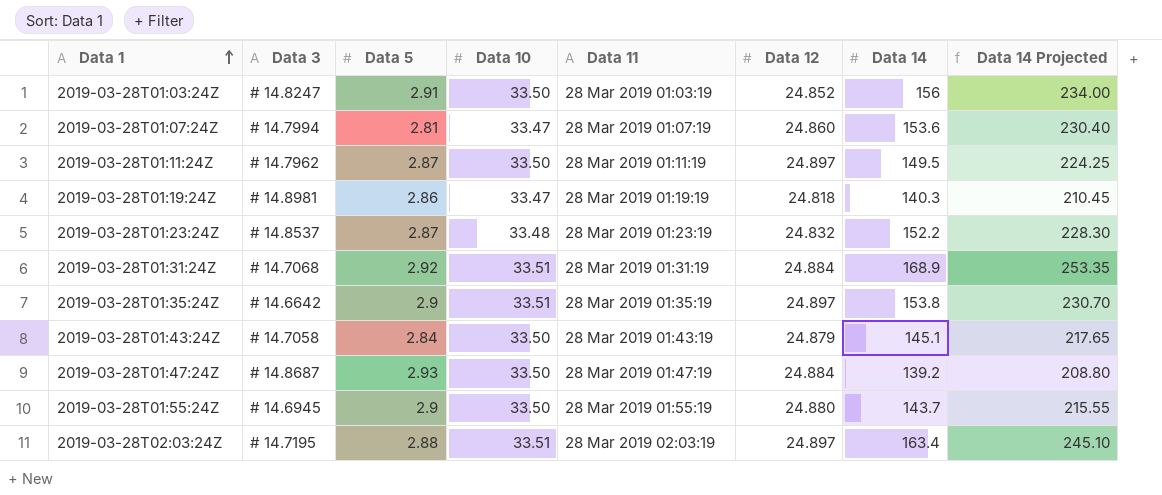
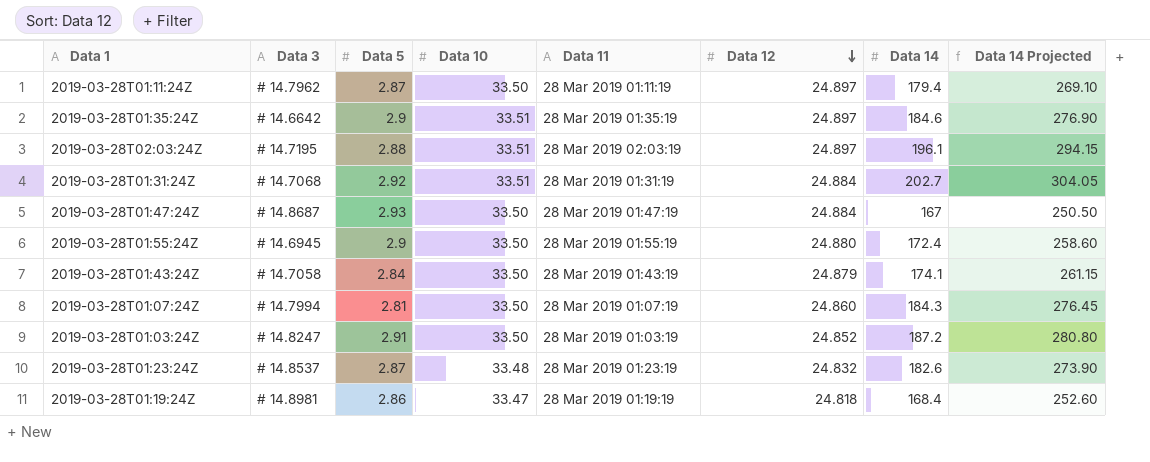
row order: Data 1 ascending -> Data 12 descending
2019-03-28T01:11:24Z | Data 14: 149.5 -> 179.4
2019-03-28T01:11:24Z | Data 14 Projected: 224.25 -> 269.10
2019-03-28T01:35:24Z | Data 14: 153.8 -> 184.6
2019-03-28T01:35:24Z | Data 14 Projected: 230.70 -> 276.90
2019-03-28T02:03:24Z | Data 14: 163.4 -> 196.1
2019-03-28T02:03:24Z | Data 14 Projected: 245.10 -> 294.15
2019-03-28T01:31:24Z | Data 14: 168.9 -> 202.7
2019-03-28T01:31:24Z | Data 14 Projected: 253.35 -> 304.05
2019-03-28T01:47:24Z | Data 14: 139.2 -> 167
2019-03-28T01:47:24Z | Data 14 Projected: 208.80 -> 250.50
2019-03-28T01:55:24Z | Data 14: 143.7 -> 172.4
2019-03-28T01:55:24Z | Data 14 Projected: 215.55 -> 258.60
2019-03-28T01:43:24Z | Data 14: 145.1 -> 174.1
2019-03-28T01:43:24Z | Data 14 Projected: 217.65 -> 261.15
2019-03-28T01:07:24Z | Data 10: 33.47 -> 33.50
2019-03-28T01:07:24Z | Data 14: 153.6 -> 184.3
2019-03-28T01:07:24Z | Data 14 Projected: 230.40 -> 276.45
2019-03-28T01:03:24Z | Data 14: 156 -> 187.2
2019-03-28T01:03:24Z | Data 14 Projected: 234.00 -> 280.80
2019-03-28T01:23:24Z | Data 14: 152.2 -> 182.6
2019-03-28T01:23:24Z | Data 14 Projected: 228.30 -> 273.90
2019-03-28T01:19:24Z | Data 14: 140.3 -> 168.4
2019-03-28T01:19:24Z | Data 14 Projected: 210.45 -> 252.60

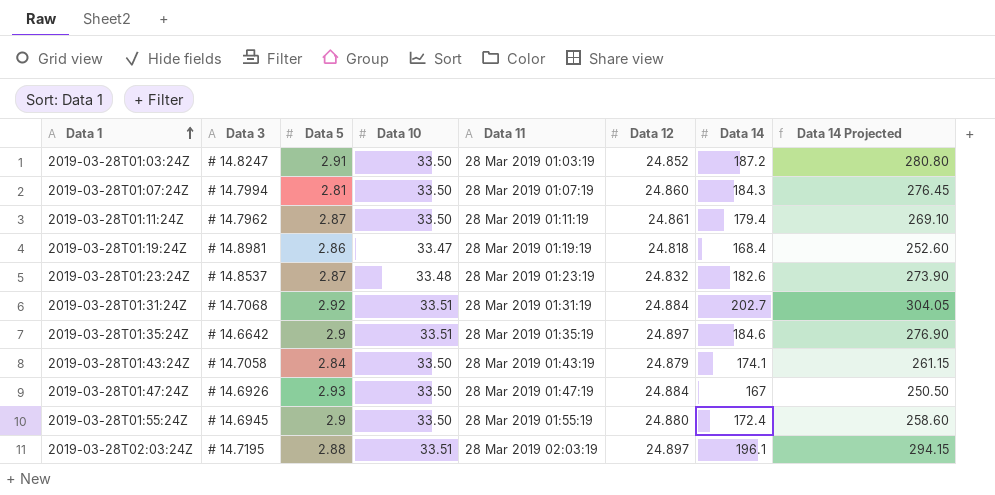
row order: Data 12 descending -> Data 1 ascending
2019-03-28T01:11:24Z | Data 12: 24.897 -> 24.861
2019-03-28T01:47:24Z | Data 3: # 14.8687 -> # 14.6926

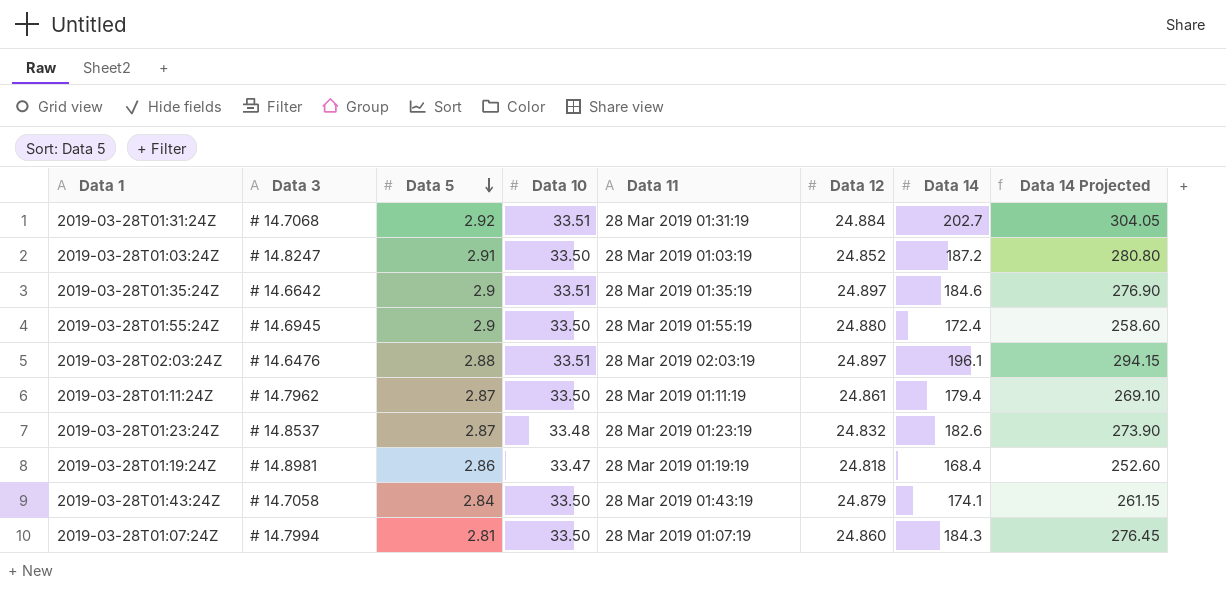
row order: Data 1 ascending -> Data 5 descending
row 2019-03-28T01:47:24Z: # 14.6926 | 2.93 | 33.50 | 28 Mar 2019 01:47:19 | 24.884 | 167 | 250.50 -> none
2019-03-28T02:03:24Z | Data 3: # 14.7195 -> # 14.6476

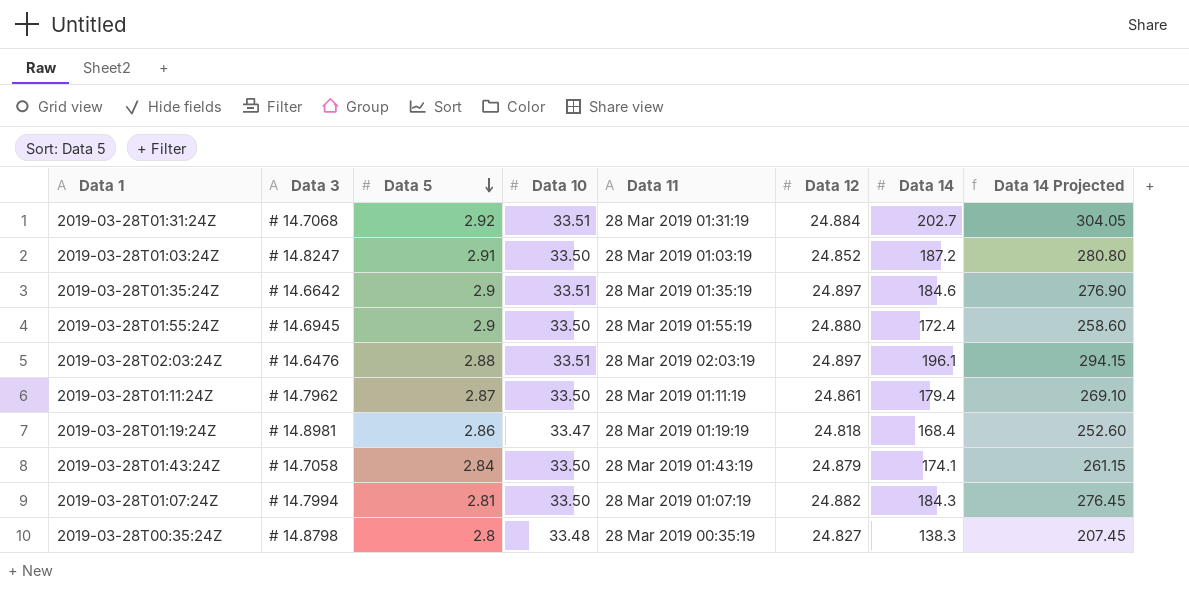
row 2019-03-28T01:23:24Z: # 14.8537 | 2.87 | 33.48 | 28 Mar 2019 01:23:19 | 24.832 | 182.6 | 273.90 -> none
2019-03-28T01:07:24Z | Data 12: 24.860 -> 24.882
row 2019-03-28T00:35:24Z: none -> # 14.8798 | 2.8 | 33.48 | 28 Mar 2019 00:35:19 | 24.827 | 138.3 | 207.45

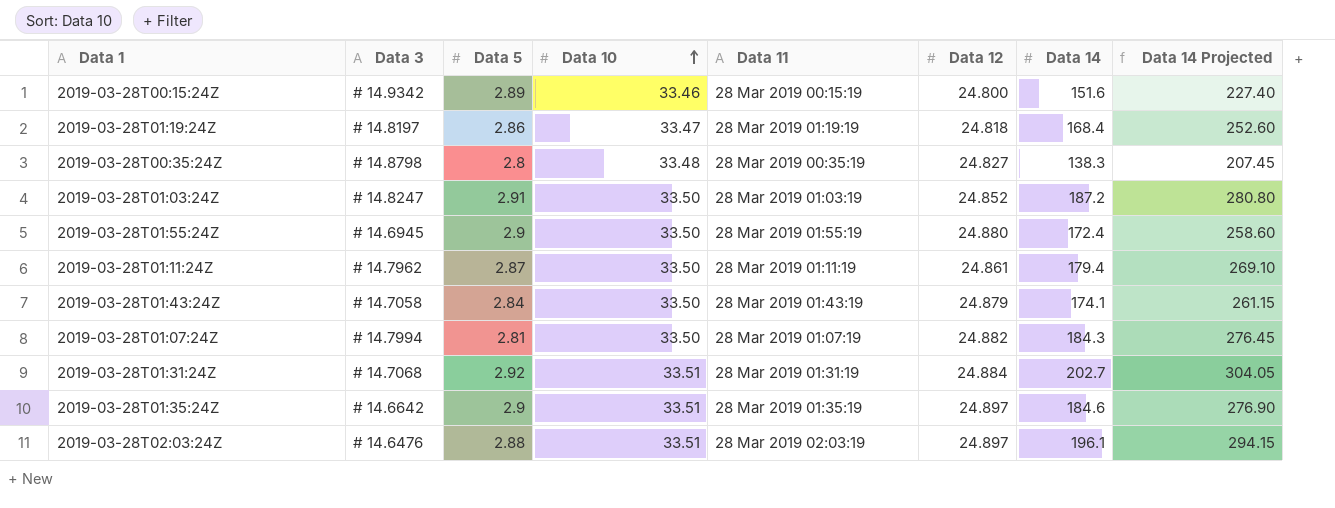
row order: Data 5 descending -> Data 10 ascending
row 2019-03-28T00:15:24Z: none -> # 14.9342 | 2.89 | 33.46 | 28 Mar 2019 00:15:19 | 24.800 | 151.6 | 227.40
2019-03-28T01:19:24Z | Data 3: # 14.8981 -> # 14.8197

